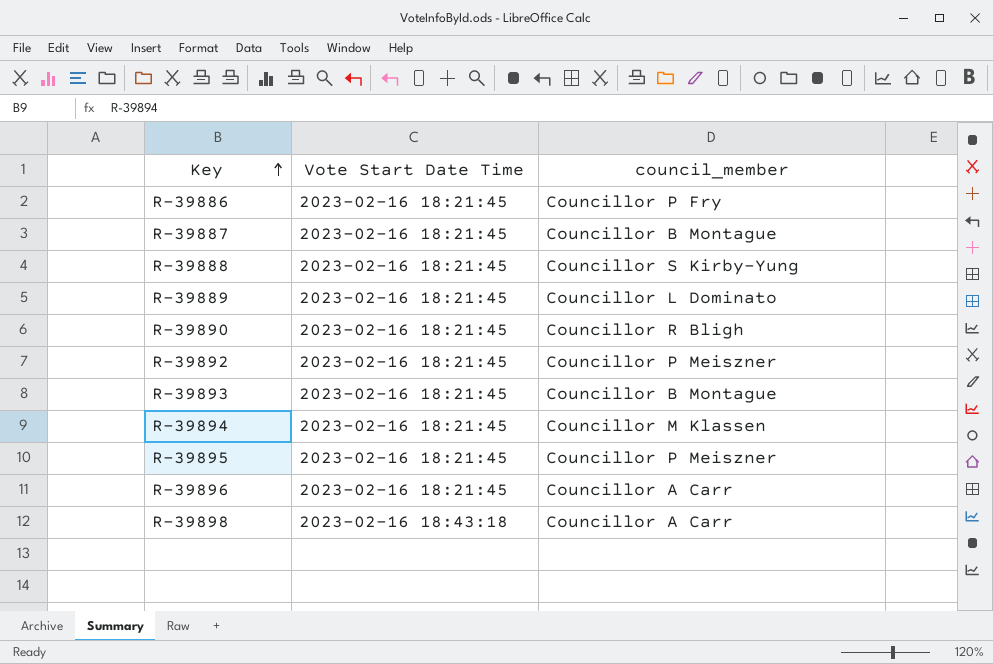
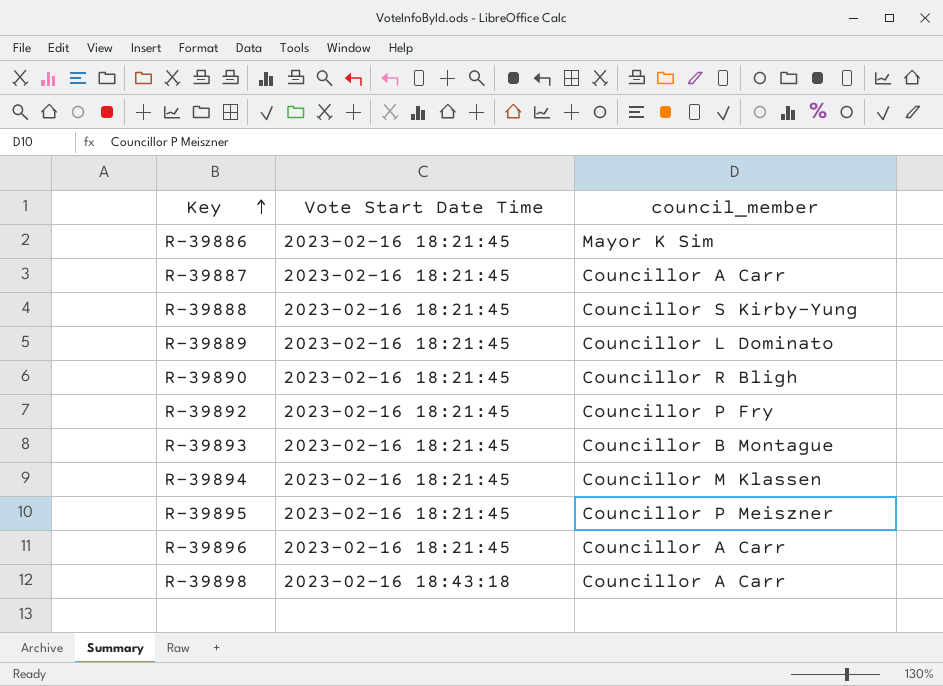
R-39886 | council_member: Councillor P Fry -> Mayor K Sim
R-39887 | council_member: Councillor B Montague -> Councillor A Carr
R-39892 | council_member: Councillor P Meiszner -> Councillor P Fry

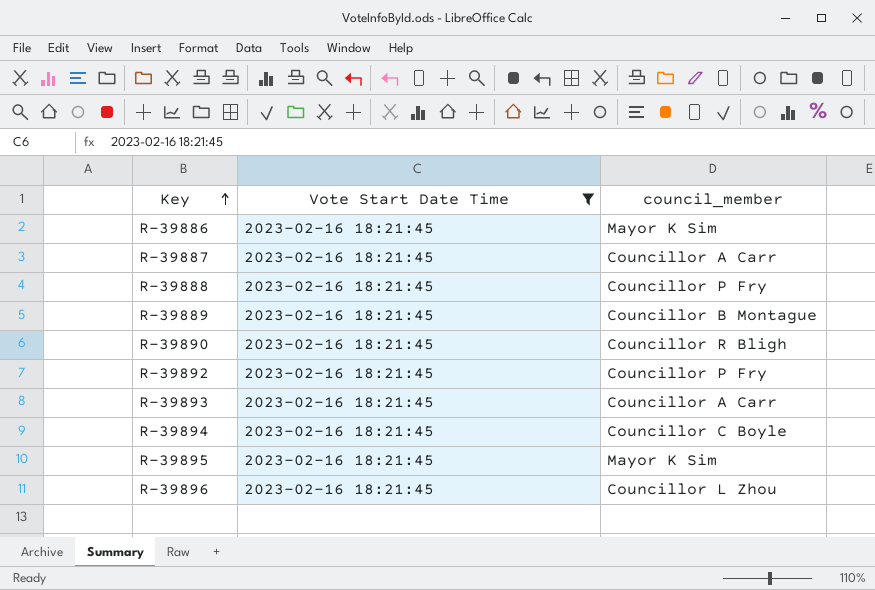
filter: none -> Vote Start Date Time = 2023-02-16 18:21:45
R-39888 | council_member: Councillor S Kirby-Yung -> Councillor P Fry
R-39889 | council_member: Councillor L Dominato -> Councillor B Montague
R-39893 | council_member: Councillor B Montague -> Councillor A Carr
R-39894 | council_member: Councillor M Klassen -> Councillor C Boyle
R-39895 | council_member: Councillor P Meiszner -> Mayor K Sim
R-39896 | council_member: Councillor A Carr -> Councillor L Zhou

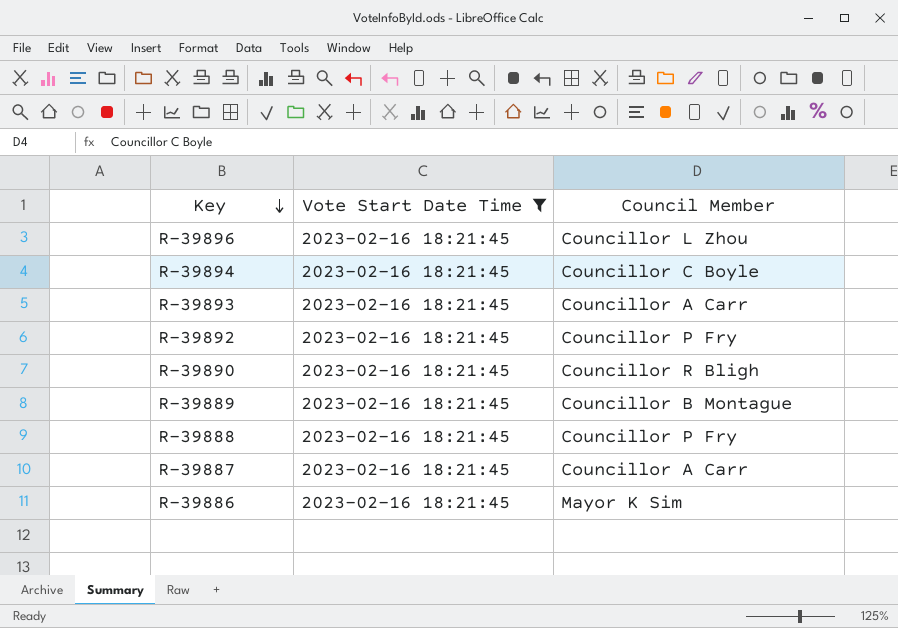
row order: Key ascending -> Key descending
column name: council_member -> Council Member
row R-39895: 2023-02-16 18:21:45 | Mayor K Sim -> none

